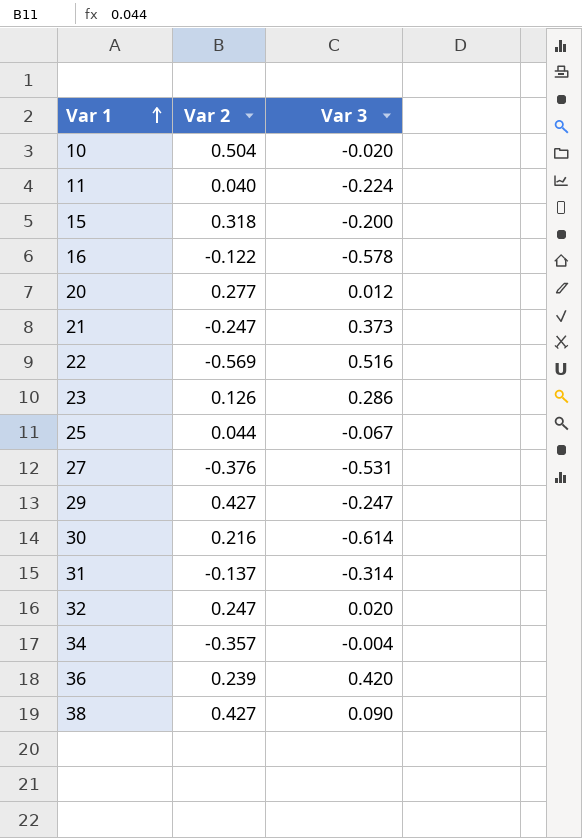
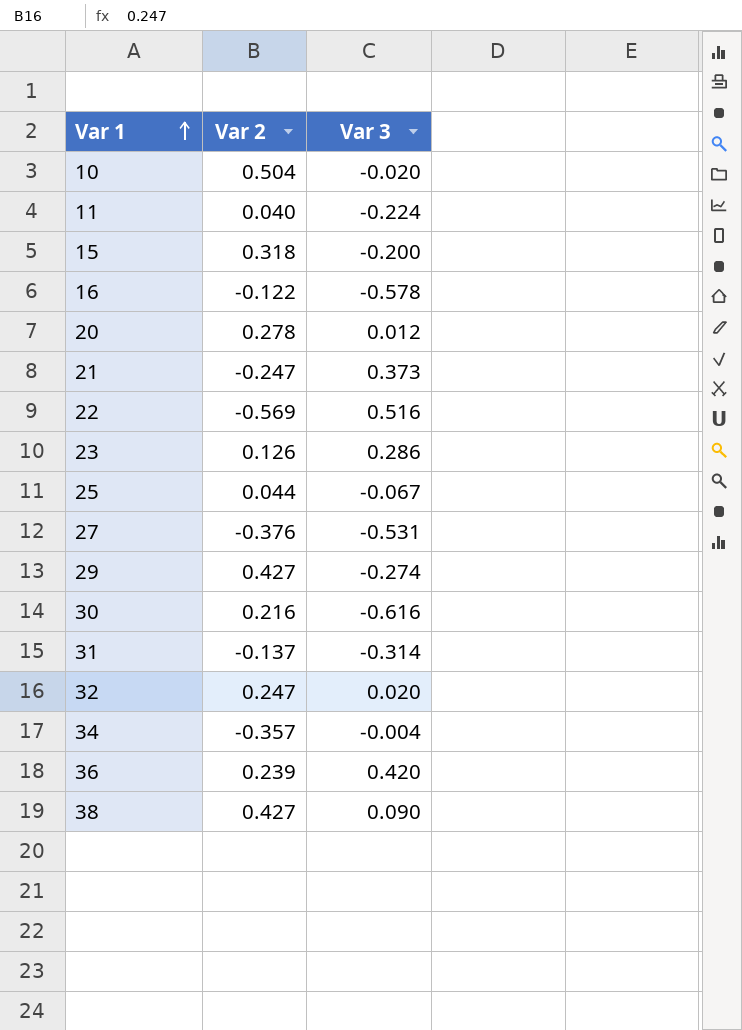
20 | Var 2: 0.277 -> 0.278
29 | Var 3: -0.247 -> -0.274
30 | Var 3: -0.614 -> -0.616

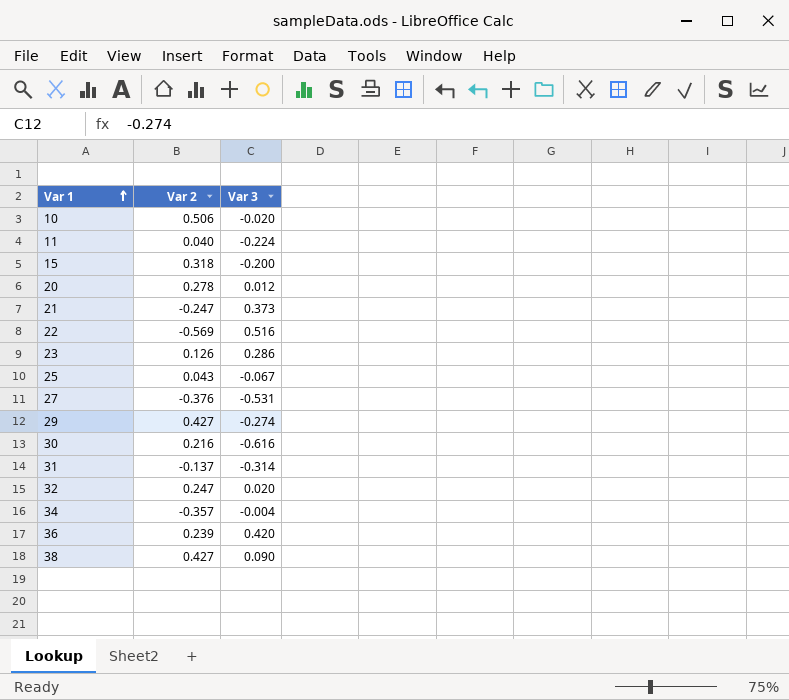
row 16: -0.122 | -0.578 -> none
10 | Var 2: 0.504 -> 0.506
25 | Var 2: 0.044 -> 0.043

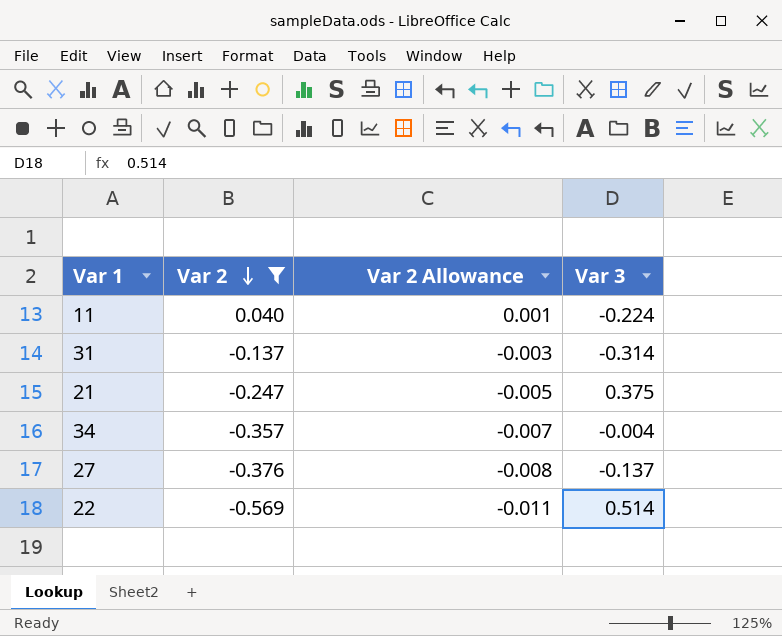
filter: none -> Var 2 <= 0.040
row order: Var 1 ascending -> Var 2 descending
column Var 2 Allowance | formula: none -> [Var 2] * 0.02
21 | Var 3: 0.373 -> 0.375
27 | Var 3: -0.531 -> -0.137
22 | Var 3: 0.516 -> 0.514

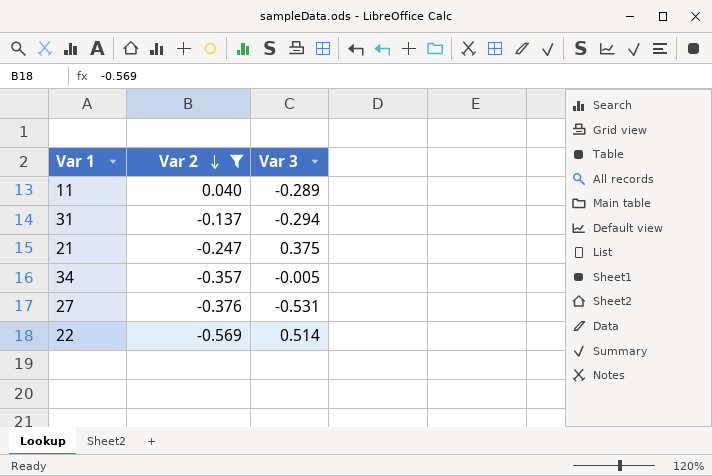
column Var 2 Allowance | formula: [Var 2] * 0.02 -> none
11 | Var 3: -0.224 -> -0.289
31 | Var 3: -0.314 -> -0.294
34 | Var 3: -0.004 -> -0.005
27 | Var 3: -0.137 -> -0.531

